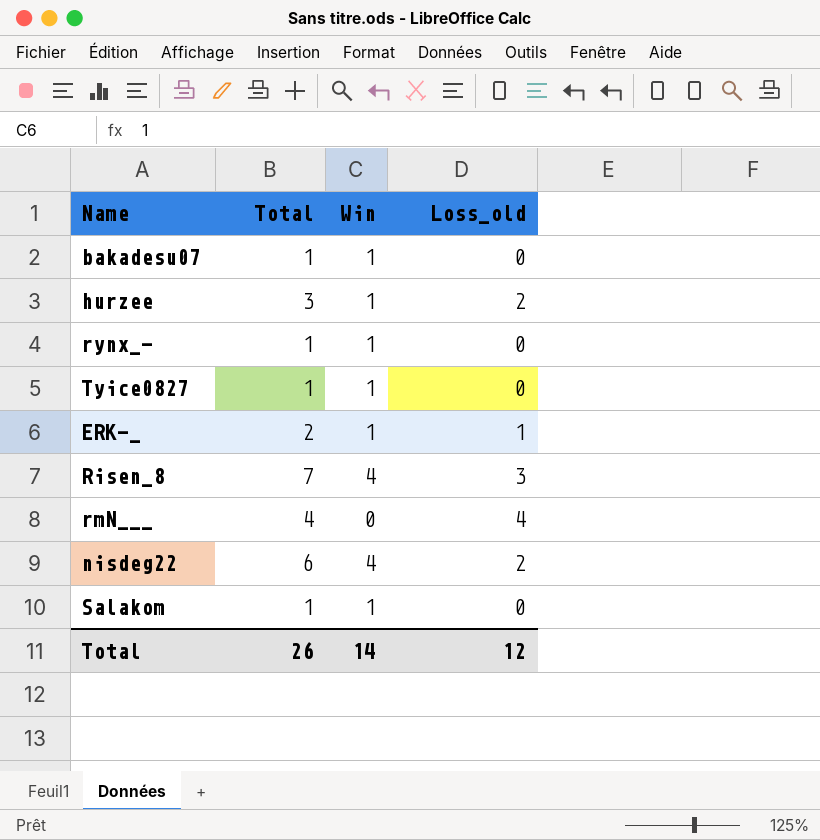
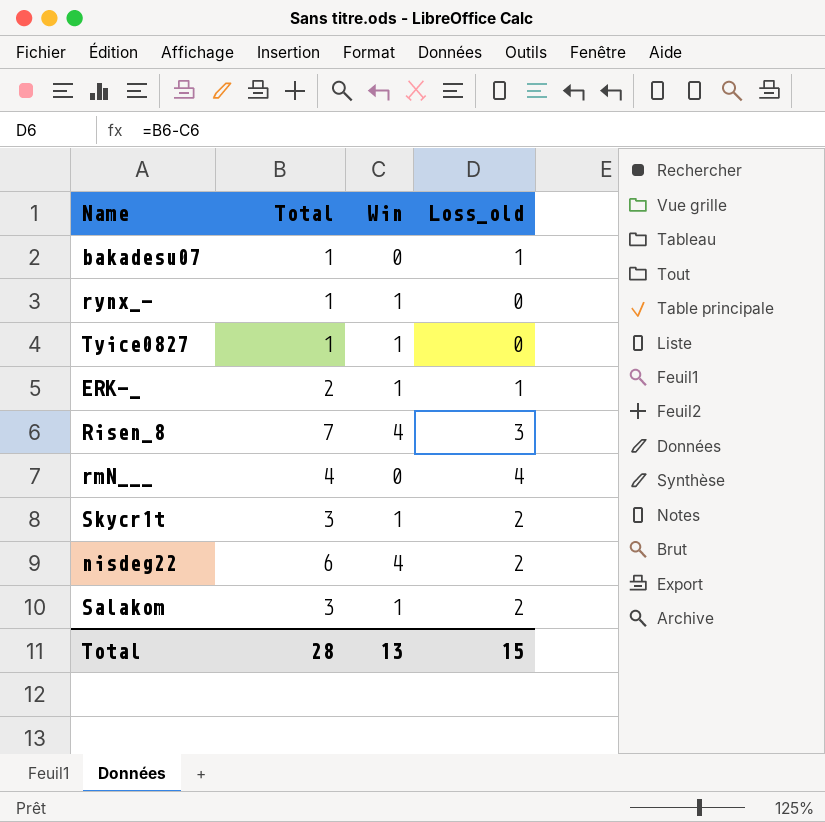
row hurzee: 3 | 1 | 2 -> none
bakadesu07 | Win: 1 -> 0
bakadesu07 | Loss_old: 0 -> 1
row Skycr1t: none -> 3 | 1 | 2
Salakom | Total: 1 -> 3
Salakom | Loss_old: 0 -> 2
Total | Total: 26 -> 28
Total | Win: 14 -> 13
Total | Loss_old: 12 -> 15

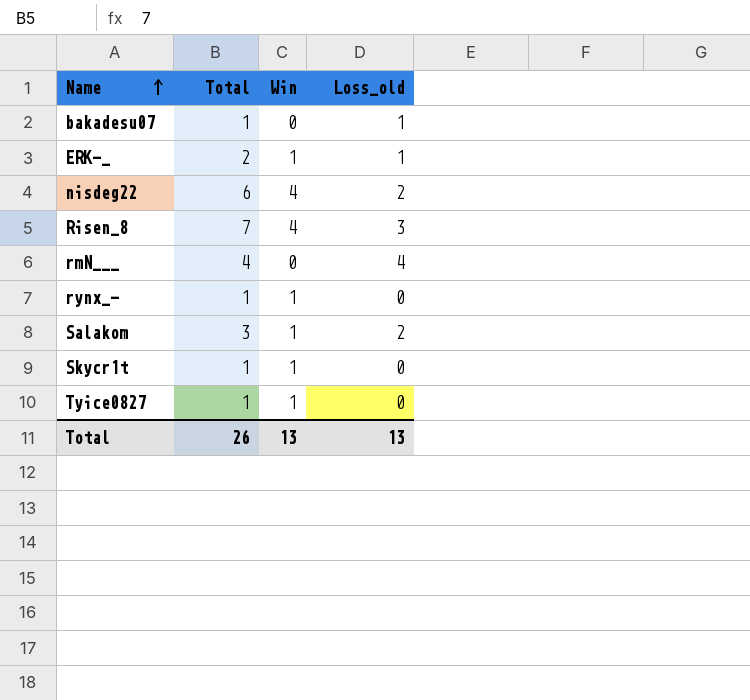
row order: none -> Name ascending
Skycr1t | Total: 3 -> 1
Skycr1t | Loss_old: 2 -> 0
Total | Total: 28 -> 26
Total | Loss_old: 15 -> 13

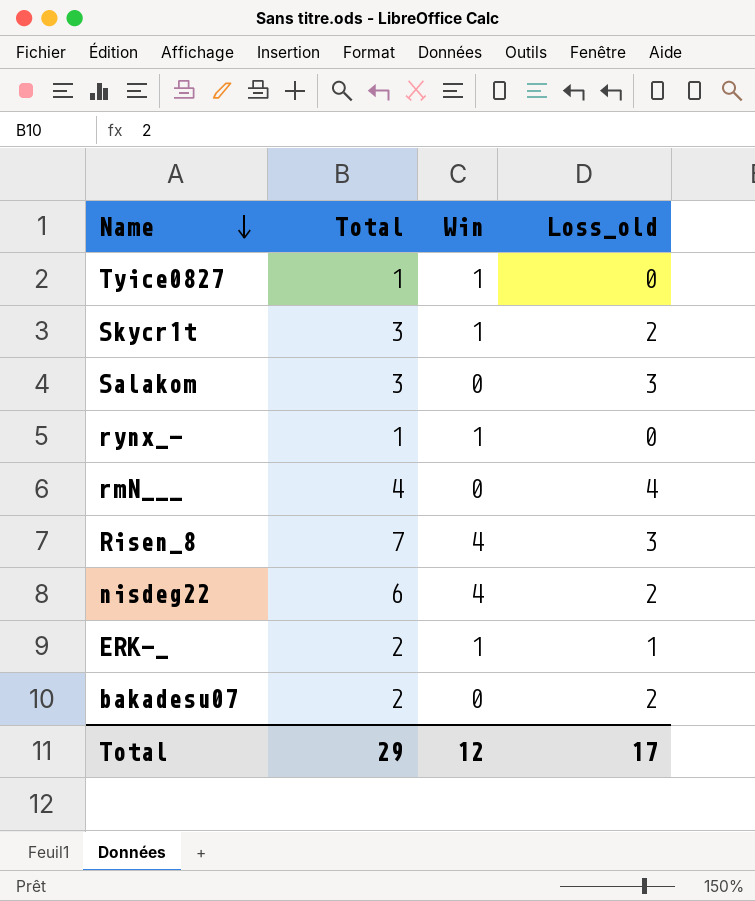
row order: Name ascending -> Name descending
Skycr1t | Total: 1 -> 3
Skycr1t | Loss_old: 0 -> 2
Salakom | Win: 1 -> 0
Salakom | Loss_old: 2 -> 3
bakadesu07 | Total: 1 -> 2
bakadesu07 | Loss_old: 1 -> 2
Total | Total: 26 -> 29
Total | Win: 13 -> 12
Total | Loss_old: 13 -> 17

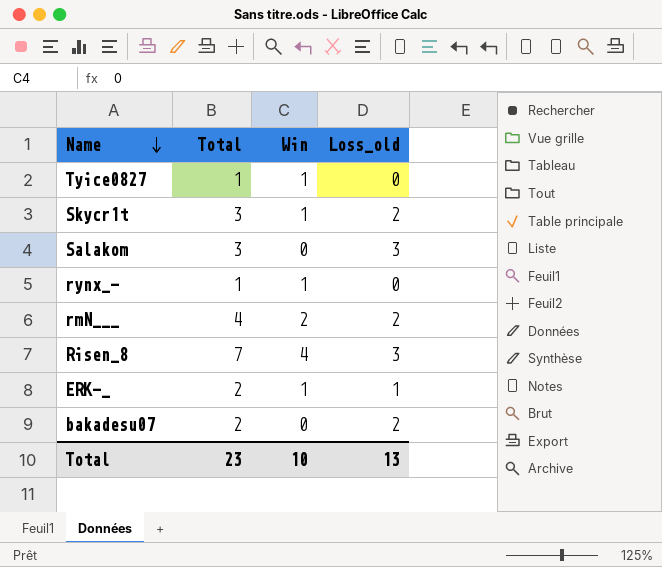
row nisdeg22: 6 | 4 | 2 -> none
rmN___ | Win: 0 -> 2
rmN___ | Loss_old: 4 -> 2
Total | Total: 29 -> 23
Total | Win: 12 -> 10
Total | Loss_old: 17 -> 13

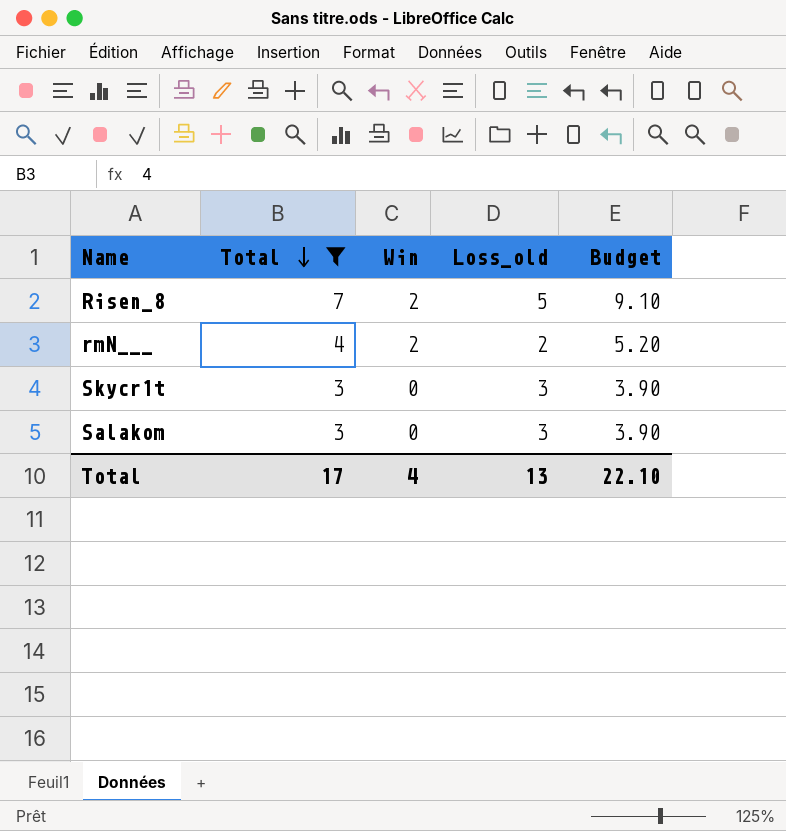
filter: none -> Total >= 3
row order: Name descending -> Total descending
column Budget | formula: none -> [Total] * 1.3
Risen_8 | Win: 4 -> 2
Risen_8 | Loss_old: 3 -> 5
Skycr1t | Win: 1 -> 0
Skycr1t | Loss_old: 2 -> 3
Total | Total: 23 -> 17
Total | Win: 10 -> 4

